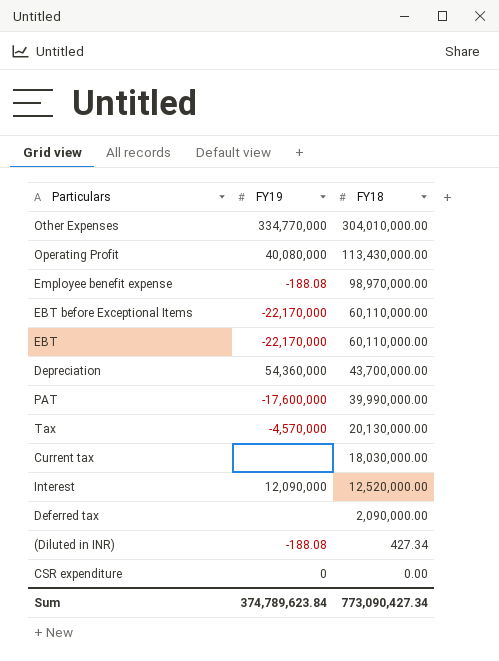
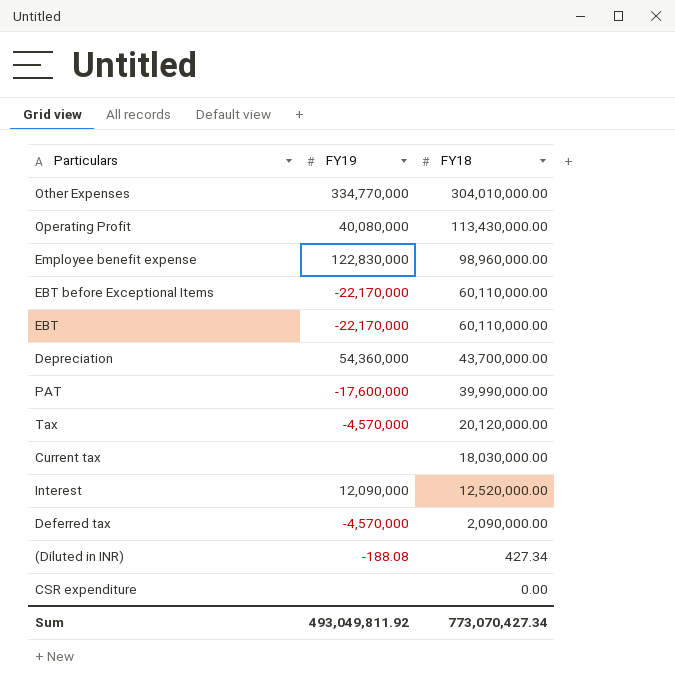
Employee benefit expense | FY19: -188.08 -> 122,830,000
Employee benefit expense | FY18: 98,970,000.00 -> 98,960,000.00
Tax | FY18: 20,130,000.00 -> 20,120,000.00
Deferred tax | FY19: none -> -4,570,000
CSR expenditure | FY19: 0 -> none
Sum | FY19: 374,789,623.84 -> 493,049,811.92
Sum | FY18: 773,090,427.34 -> 773,070,427.34

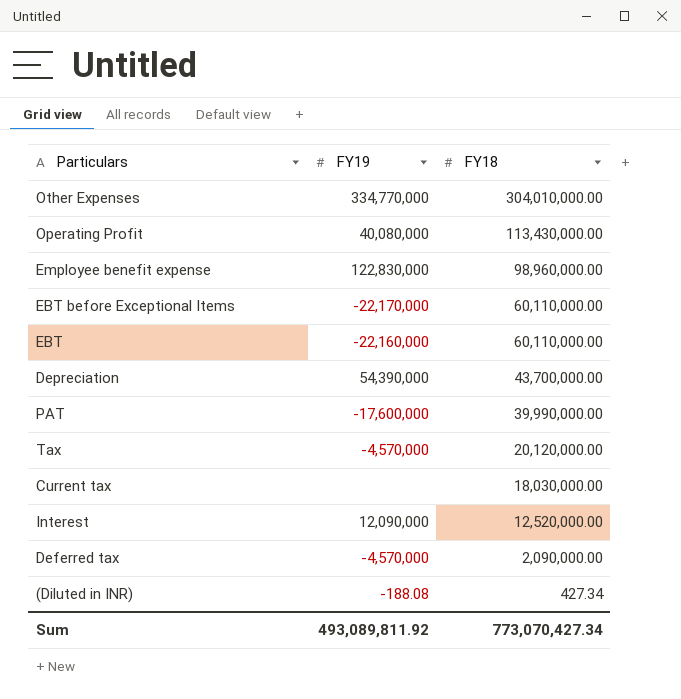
row CSR expenditure: none | 0.00 -> none
EBT | FY19: -22,170,000 -> -22,160,000
Depreciation | FY19: 54,360,000 -> 54,390,000
Sum | FY19: 493,049,811.92 -> 493,089,811.92

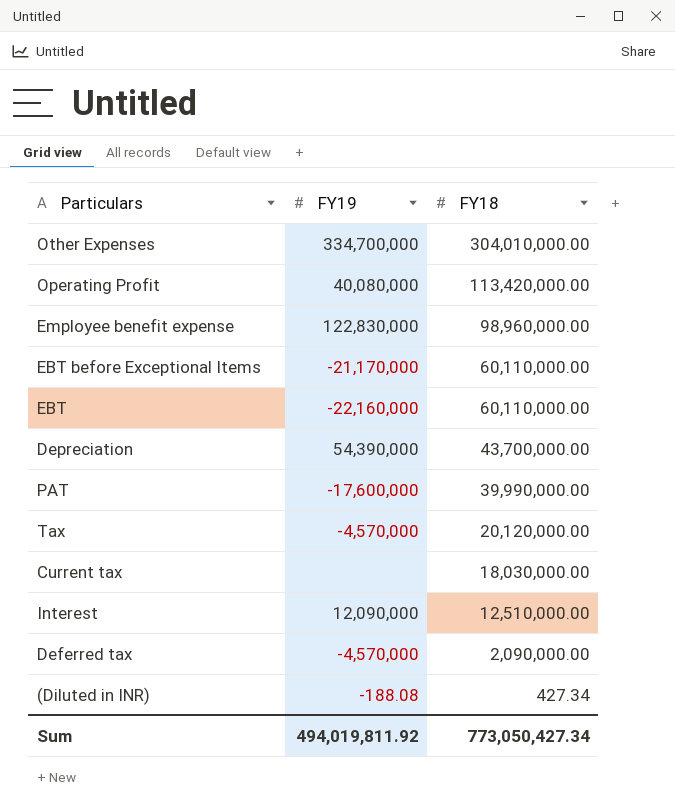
Other Expenses | FY19: 334,770,000 -> 334,700,000
Operating Profit | FY18: 113,430,000.00 -> 113,420,000.00
EBT before Exceptional Items | FY19: -22,170,000 -> -21,170,000
Interest | FY18: 12,520,000.00 -> 12,510,000.00
Sum | FY19: 493,089,811.92 -> 494,019,811.92
Sum | FY18: 773,070,427.34 -> 773,050,427.34

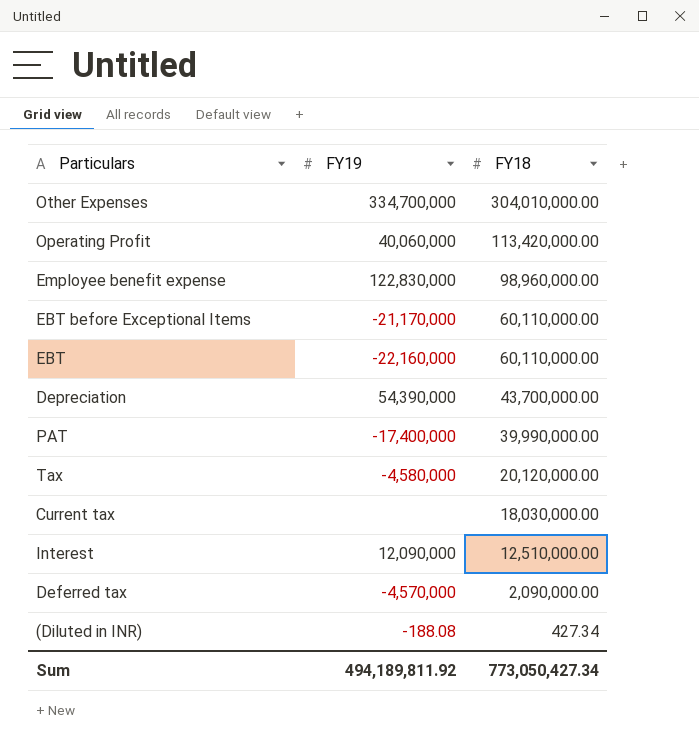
Operating Profit | FY19: 40,080,000 -> 40,060,000
PAT | FY19: -17,600,000 -> -17,400,000
Tax | FY19: -4,570,000 -> -4,580,000
Sum | FY19: 494,019,811.92 -> 494,189,811.92

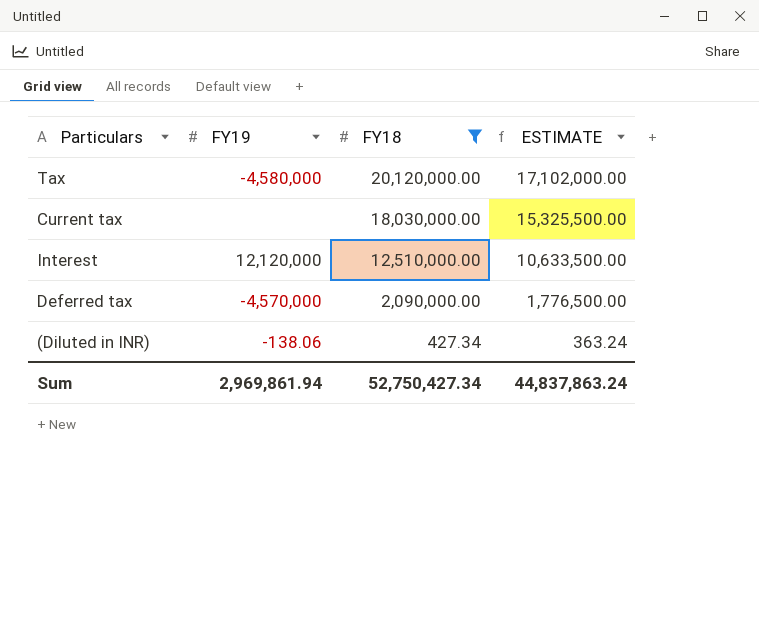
filter: none -> FY18 <= 20,120,000.00
column ESTIMATE | formula: none -> [FY18] * 0.85
Interest | FY19: 12,090,000 -> 12,120,000
(Diluted in INR) | FY19: -188.08 -> -138.06
Sum | FY19: 494,189,811.92 -> 2,969,861.94
Sum | FY18: 773,050,427.34 -> 52,750,427.34

